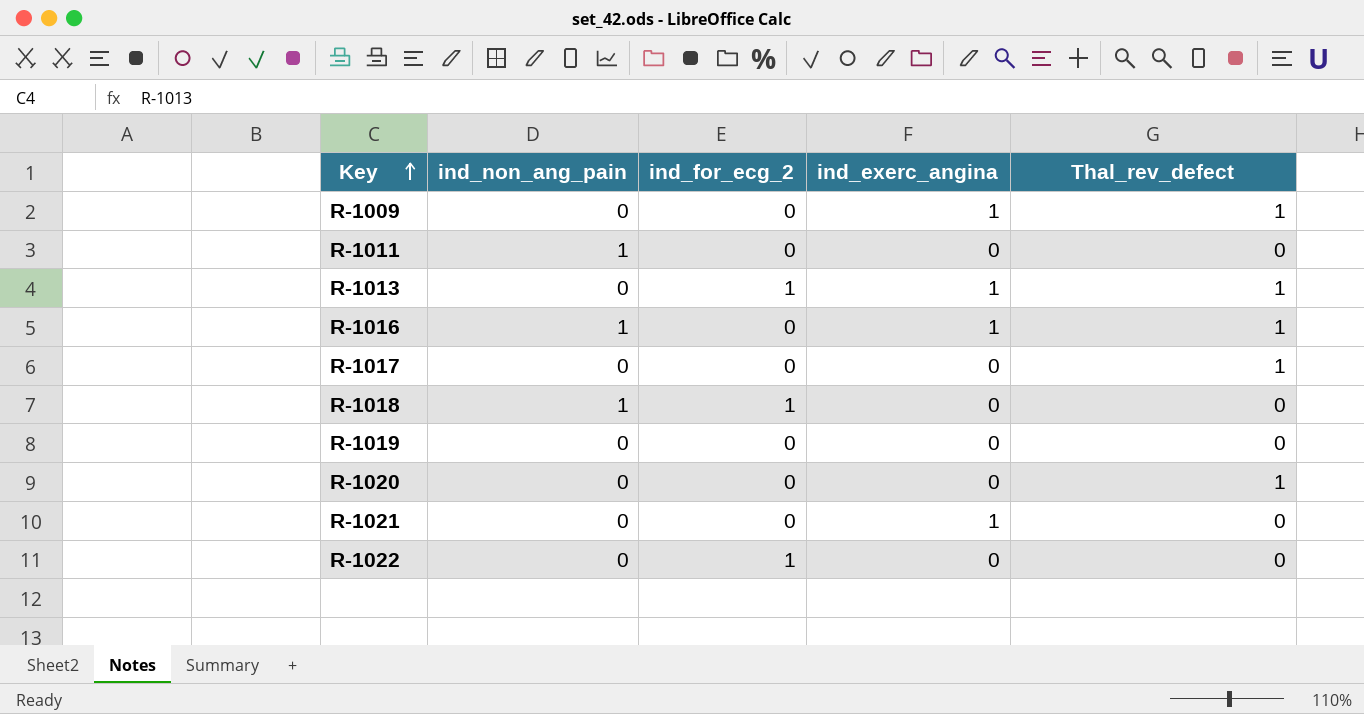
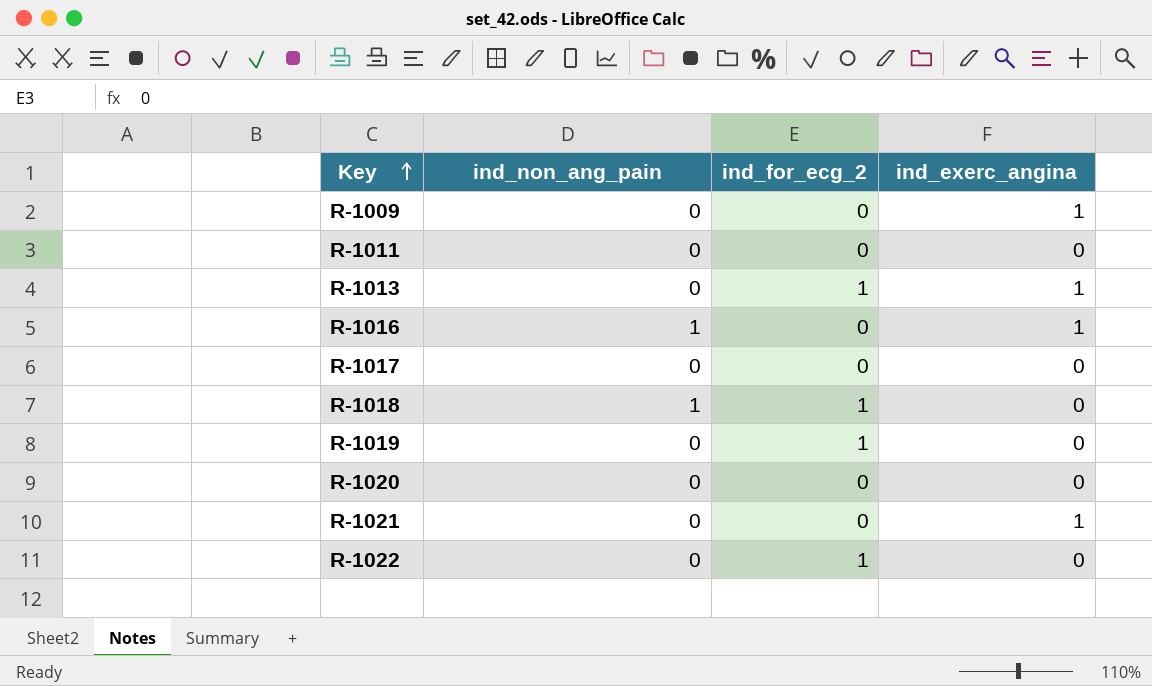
column Thal_rev_defect | position: 5 -> none
R-1011 | ind_non_ang_pain: 1 -> 0
R-1019 | ind_for_ecg_2: 0 -> 1

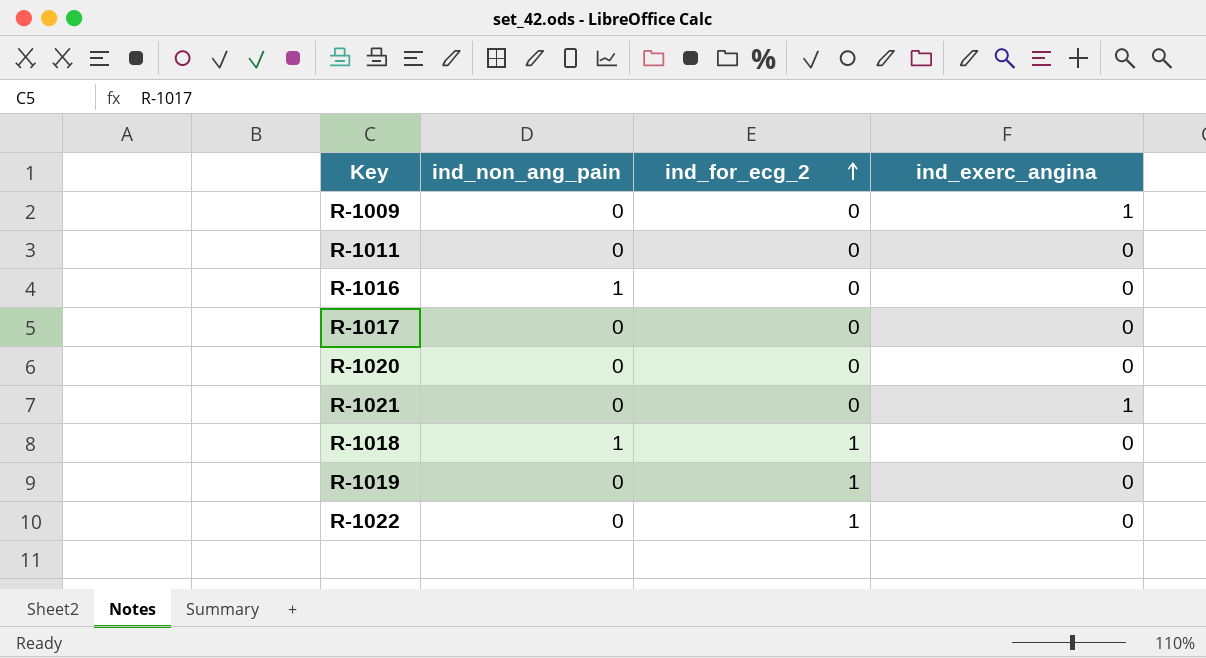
row order: Key ascending -> ind_for_ecg_2 ascending
row R-1013: 0 | 1 | 1 -> none
R-1016 | ind_exerc_angina: 1 -> 0

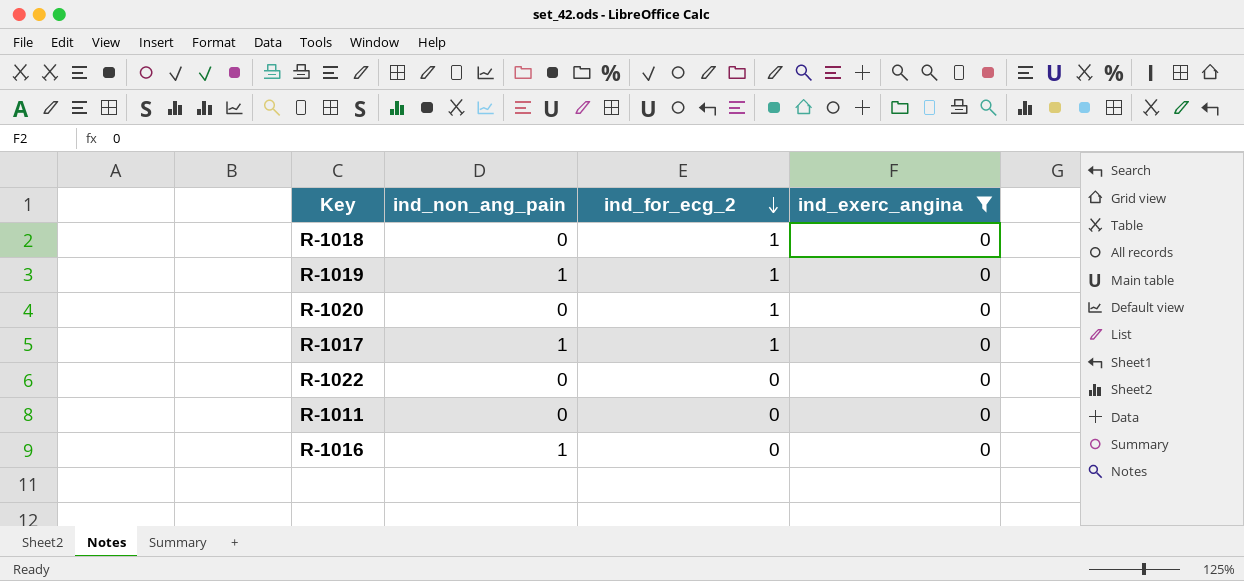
filter: none -> ind_exerc_angina = 0
row order: ind_for_ecg_2 ascending -> ind_for_ecg_2 descending
R-1018 | ind_non_ang_pain: 1 -> 0
R-1019 | ind_non_ang_pain: 0 -> 1
R-1020 | ind_for_ecg_2: 0 -> 1
R-1017 | ind_non_ang_pain: 0 -> 1
R-1017 | ind_for_ecg_2: 0 -> 1
R-1022 | ind_for_ecg_2: 1 -> 0

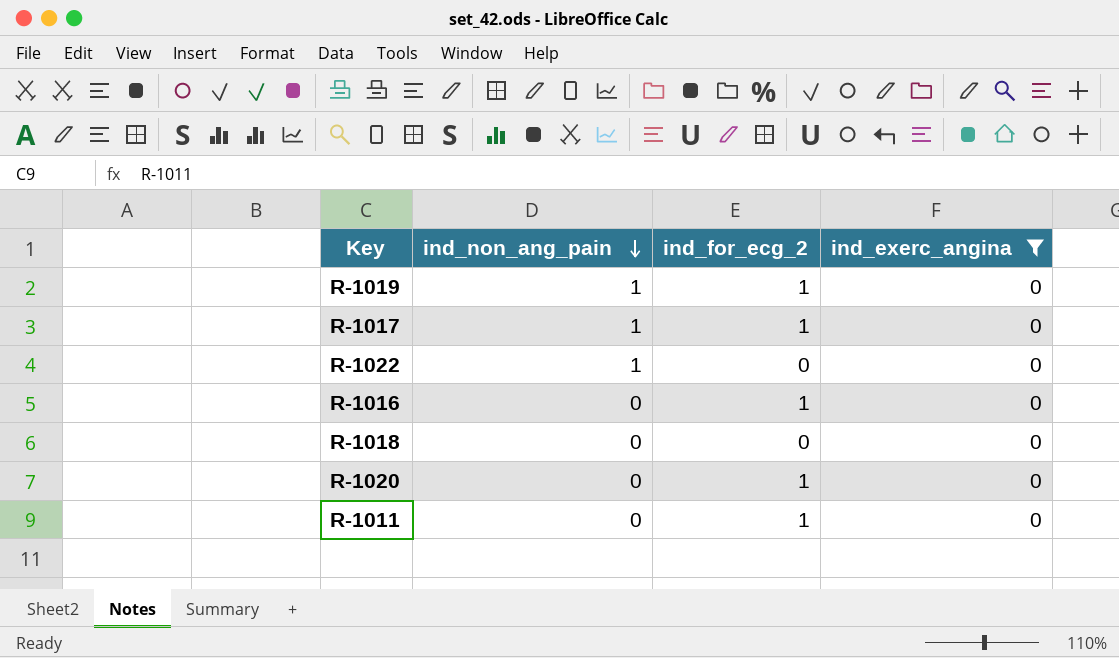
row order: ind_for_ecg_2 descending -> ind_non_ang_pain descending
R-1022 | ind_non_ang_pain: 0 -> 1
R-1016 | ind_non_ang_pain: 1 -> 0
R-1016 | ind_for_ecg_2: 0 -> 1
R-1018 | ind_for_ecg_2: 1 -> 0
R-1011 | ind_for_ecg_2: 0 -> 1

